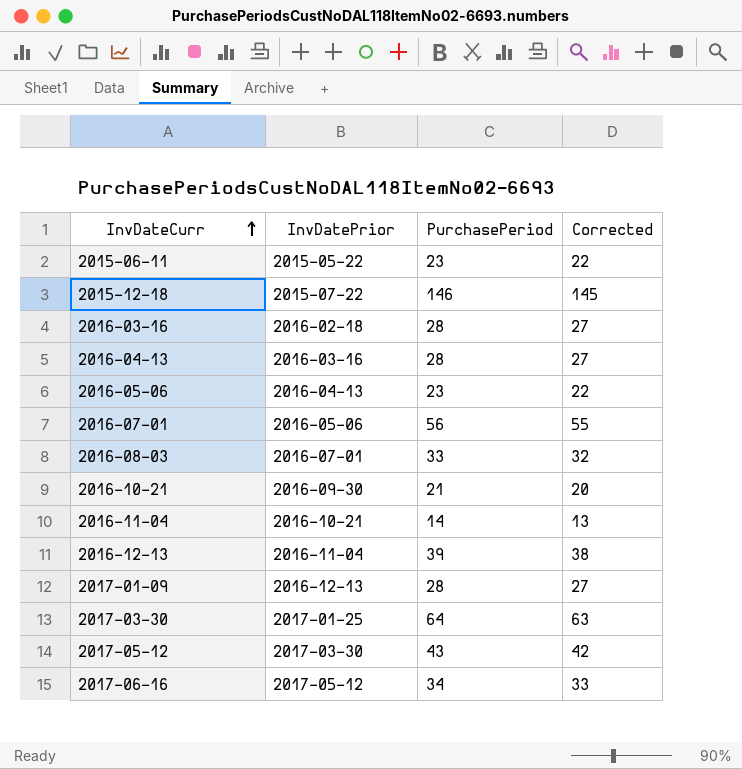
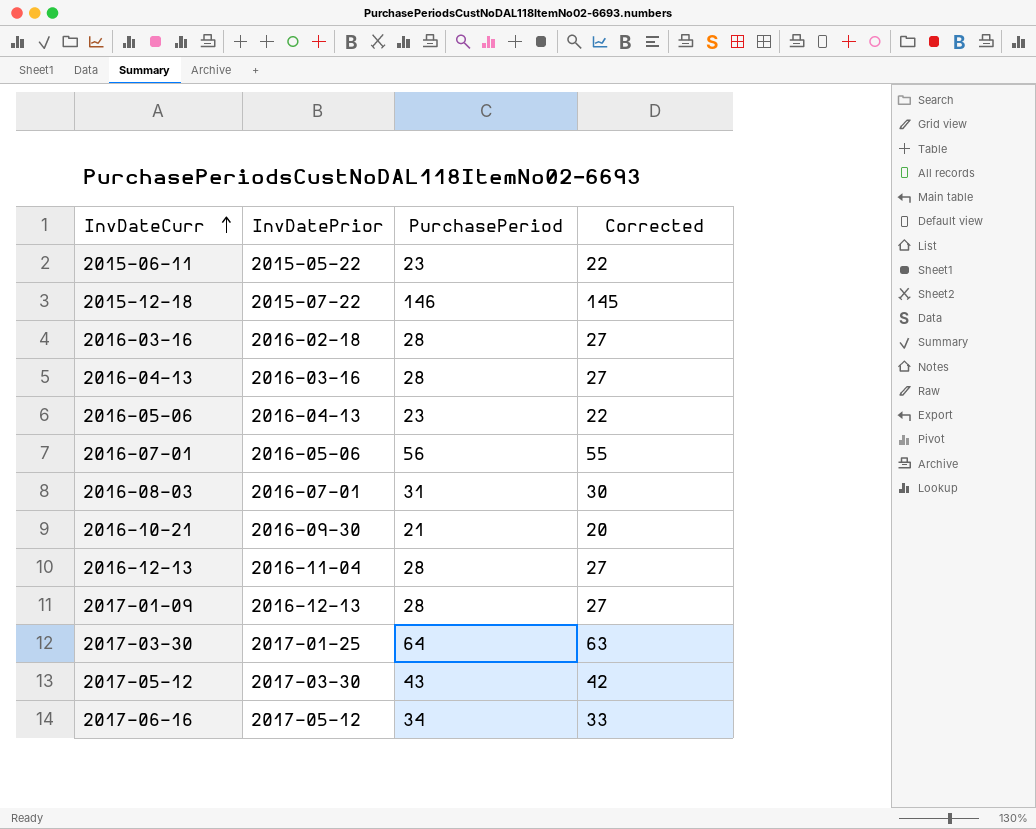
row 2016-11-04: 2016-10-21 | 14 | 13 -> none
2016-08-03 | PurchasePeriod: 33 -> 31
2016-08-03 | Corrected: 32 -> 30
2016-12-13 | PurchasePeriod: 39 -> 28
2016-12-13 | Corrected: 38 -> 27

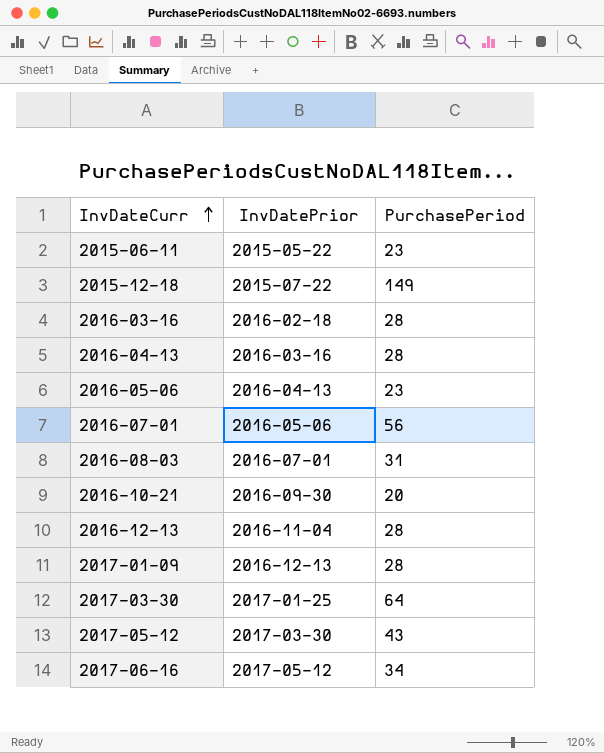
column Corrected | formula: [PurchasePeriod] - 1 -> none
2015-12-18 | PurchasePeriod: 146 -> 149
2016-10-21 | PurchasePeriod: 21 -> 20

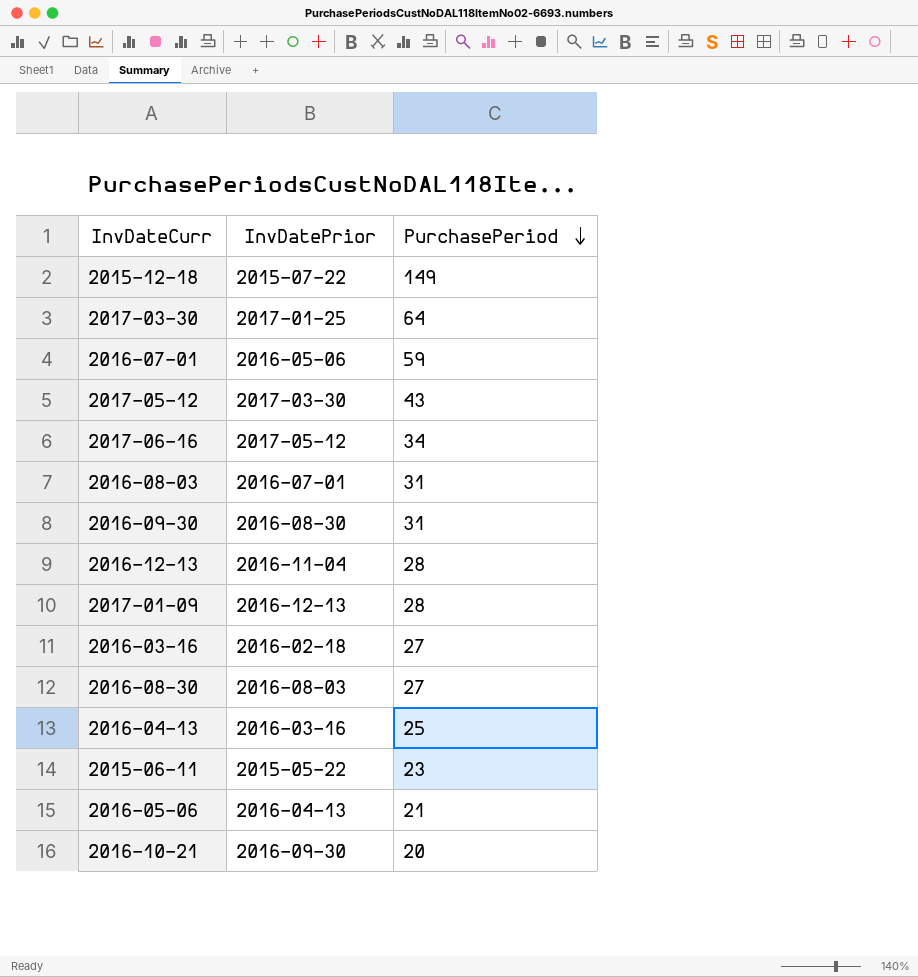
row order: InvDateCurr ascending -> PurchasePeriod descending
2016-07-01 | PurchasePeriod: 56 -> 59
row 2016-09-30: none -> 2016-08-30 | 31
2016-03-16 | PurchasePeriod: 28 -> 27
row 2016-08-30: none -> 2016-08-03 | 27
2016-04-13 | PurchasePeriod: 28 -> 25
2016-05-06 | PurchasePeriod: 23 -> 21

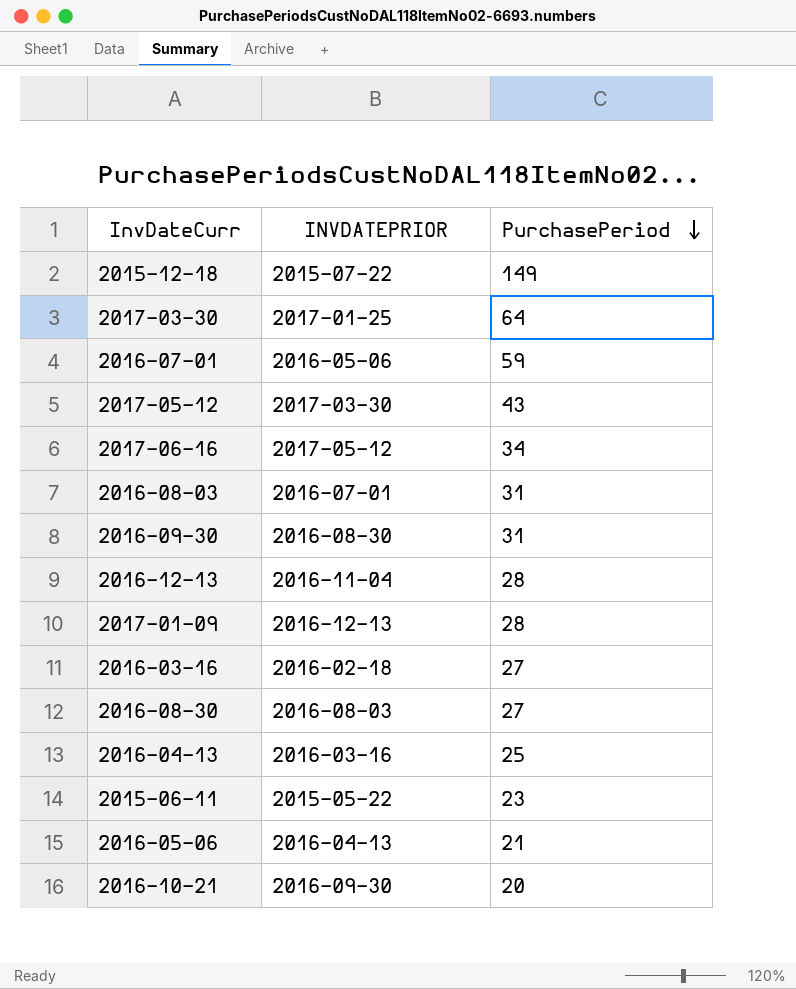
column name: InvDatePrior -> INVDATEPRIOR

